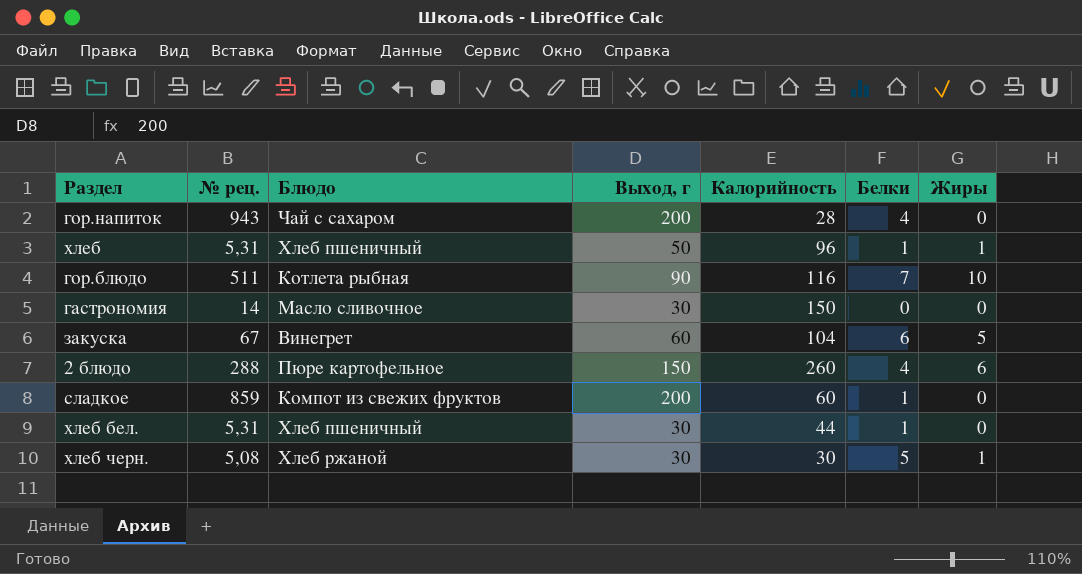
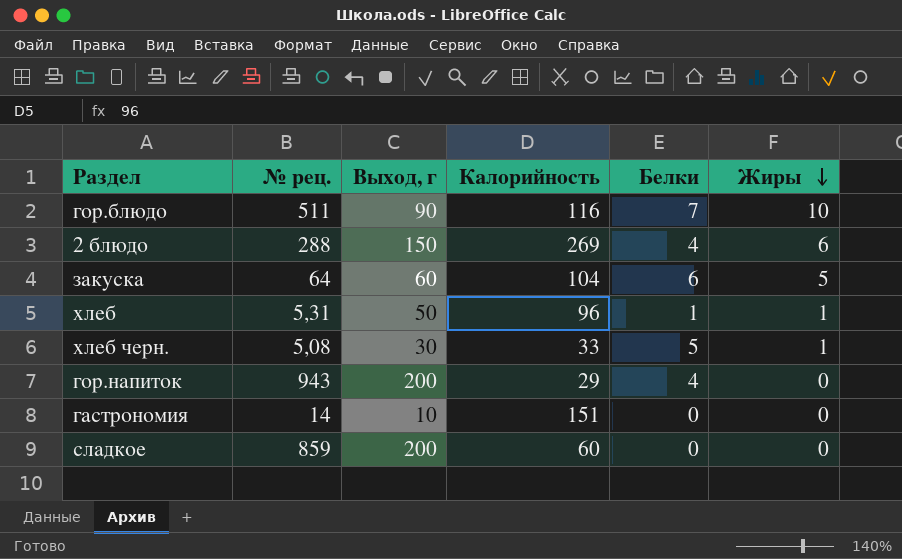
row order: none -> Жиры descending
column Блюдо | position: 3 -> none
row хлеб бел.: 5,31 | Хлеб пшеничный | 30 | 44 | 1 | 0 -> none
2 блюдо | Калорийность: 260 -> 269
закуска | № рец.: 67 -> 64
хлеб черн. | Калорийность: 30 -> 33
гор.напиток | Калорийность: 28 -> 29
гастрономия | Выход, г: 30 -> 10
гастрономия | Калорийность: 150 -> 151
сладкое | Белки: 1 -> 0

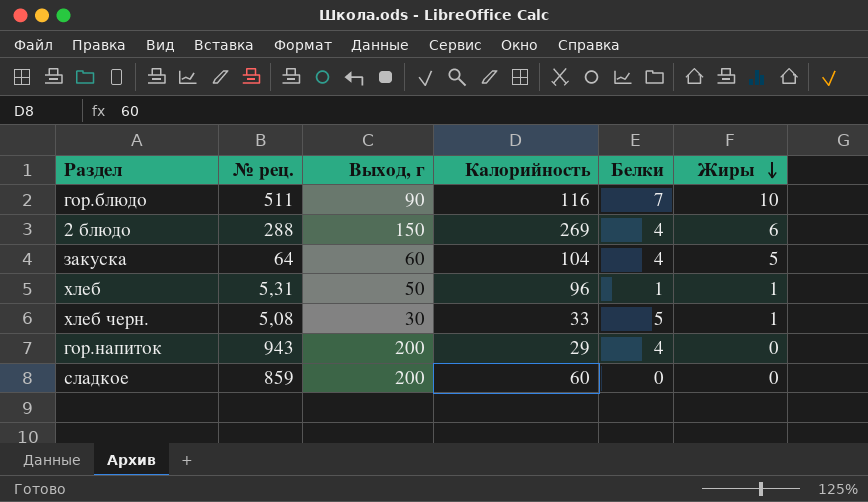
row гастрономия: 14 | 10 | 151 | 0 | 0 -> none
закуска | Белки: 6 -> 4

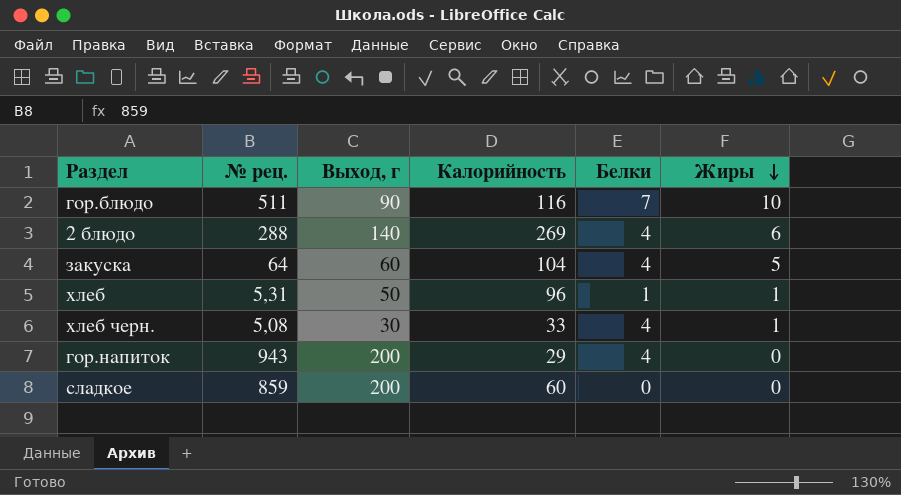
2 блюдо | Выход, г: 150 -> 140
хлеб черн. | Белки: 5 -> 4

